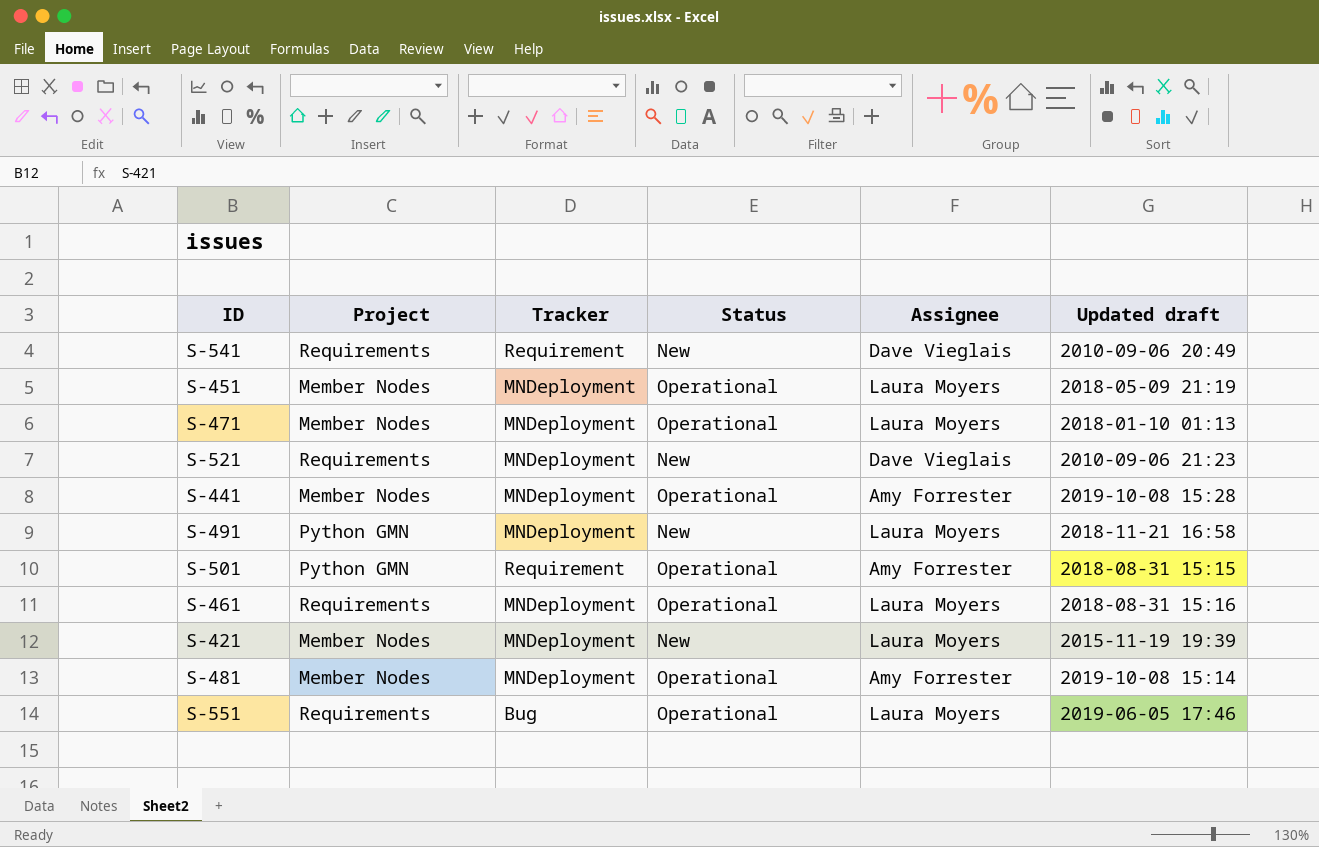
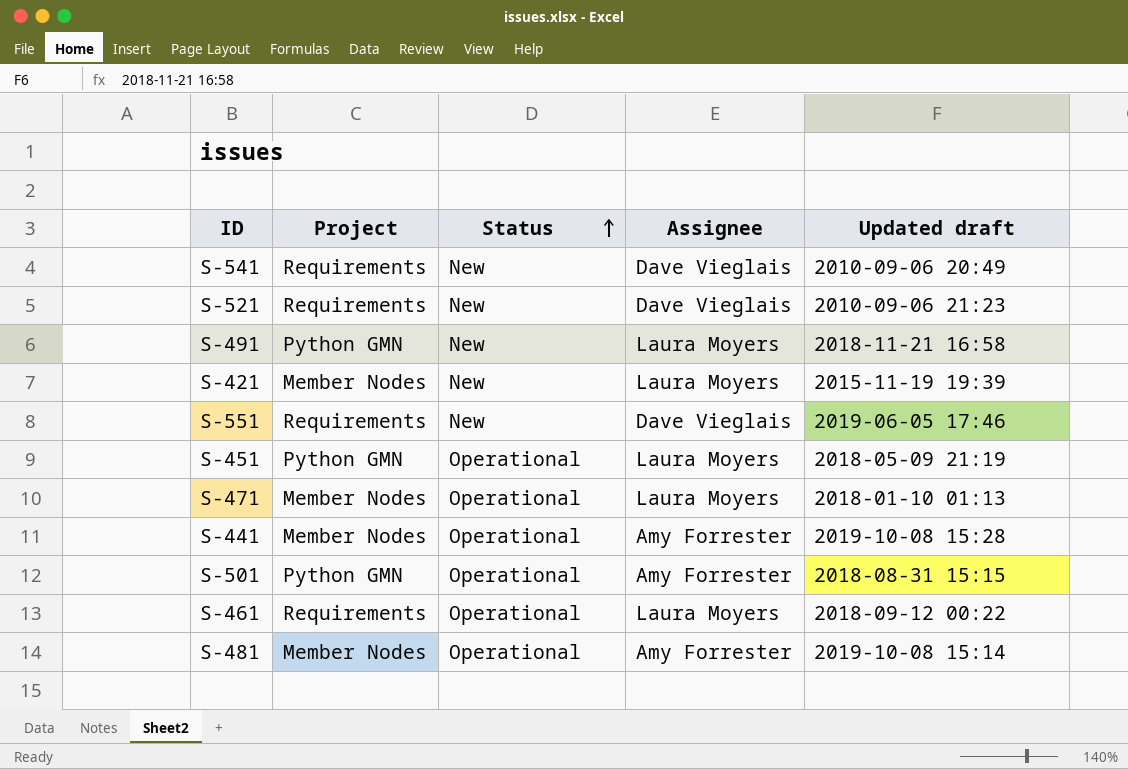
row order: none -> Status ascending
column Tracker | position: 3 -> none
S-551 | Status: Operational -> New
S-551 | Assignee: Laura Moyers -> Dave Vieglais
S-451 | Project: Member Nodes -> Python GMN
S-461 | Updated draft: 2018-08-31 15:16 -> 2018-09-12 00:22

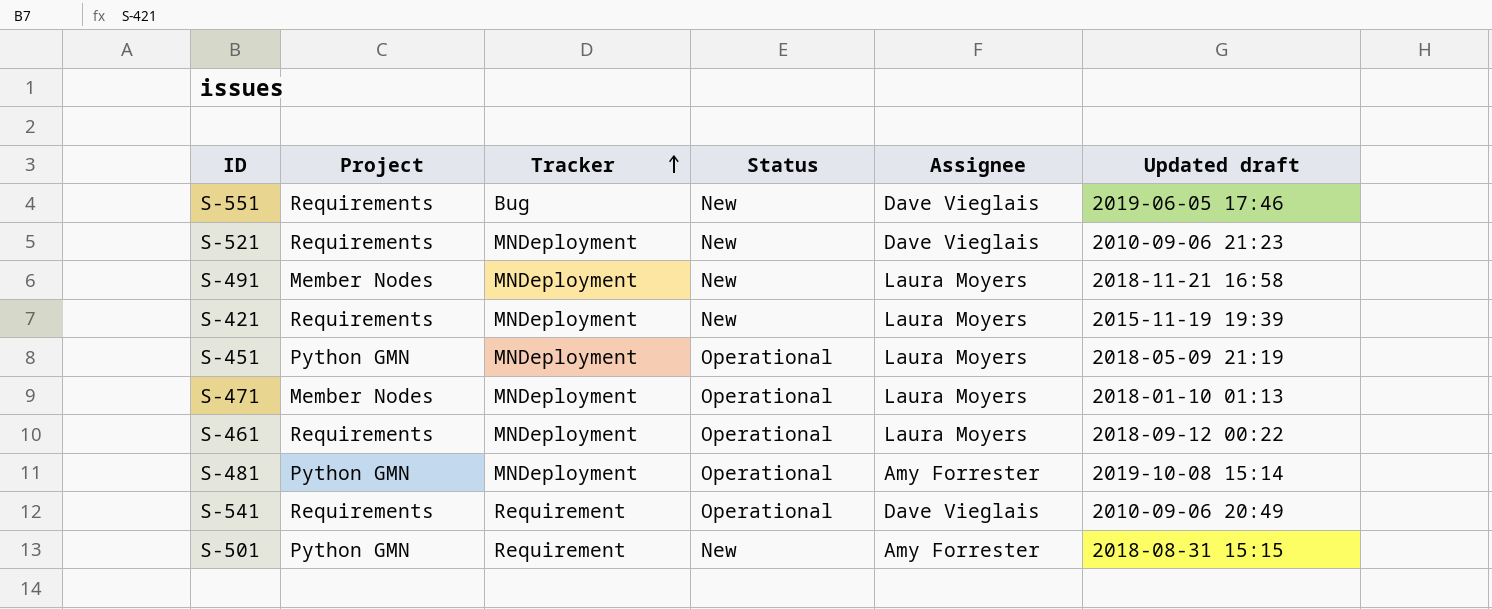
row order: Status ascending -> Tracker ascending
column Tracker | position: none -> 3
row S-441: Member Nodes | Operational | Amy Forrester | 2019-10-08 15:28 -> none
S-491 | Project: Python GMN -> Member Nodes
S-421 | Project: Member Nodes -> Requirements
S-481 | Project: Member Nodes -> Python GMN
S-541 | Status: New -> Operational
S-501 | Status: Operational -> New

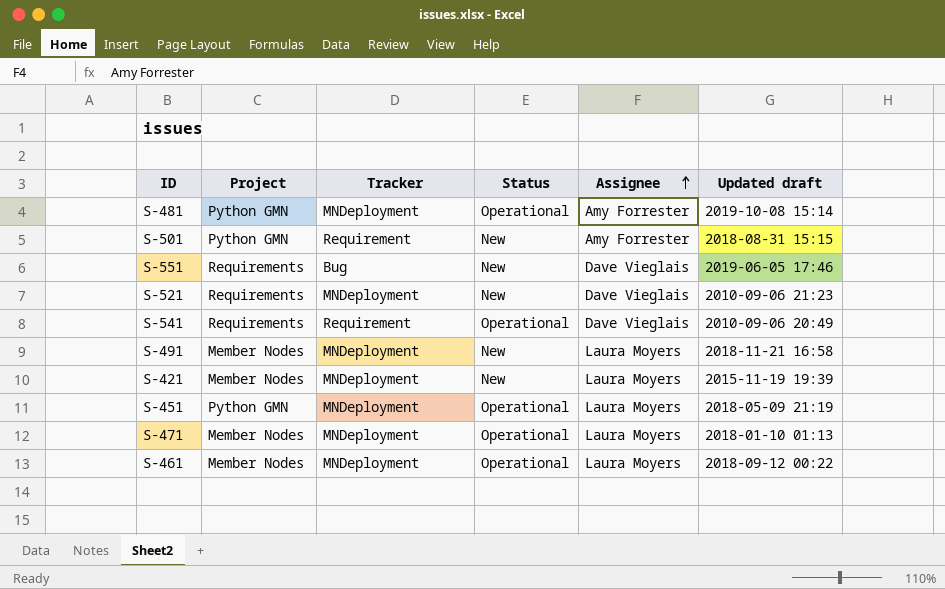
row order: Tracker ascending -> Assignee ascending
S-421 | Project: Requirements -> Member Nodes
S-461 | Project: Requirements -> Member Nodes

